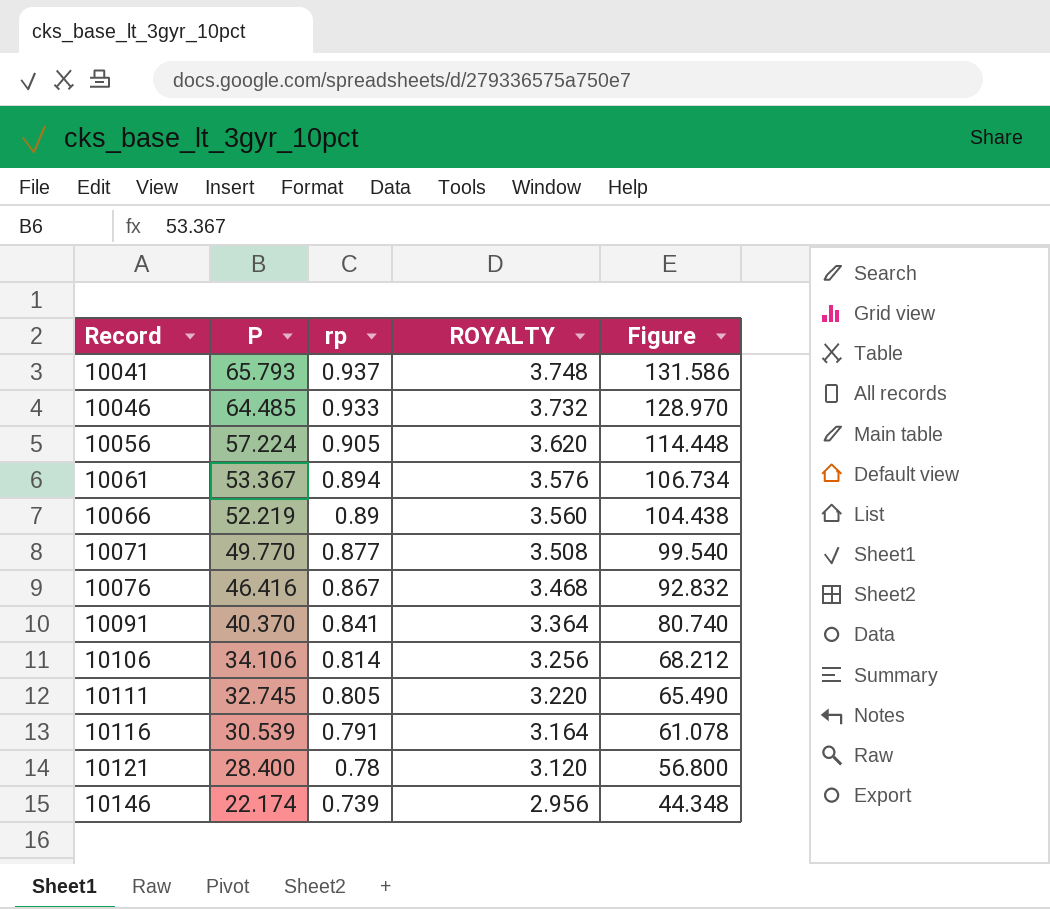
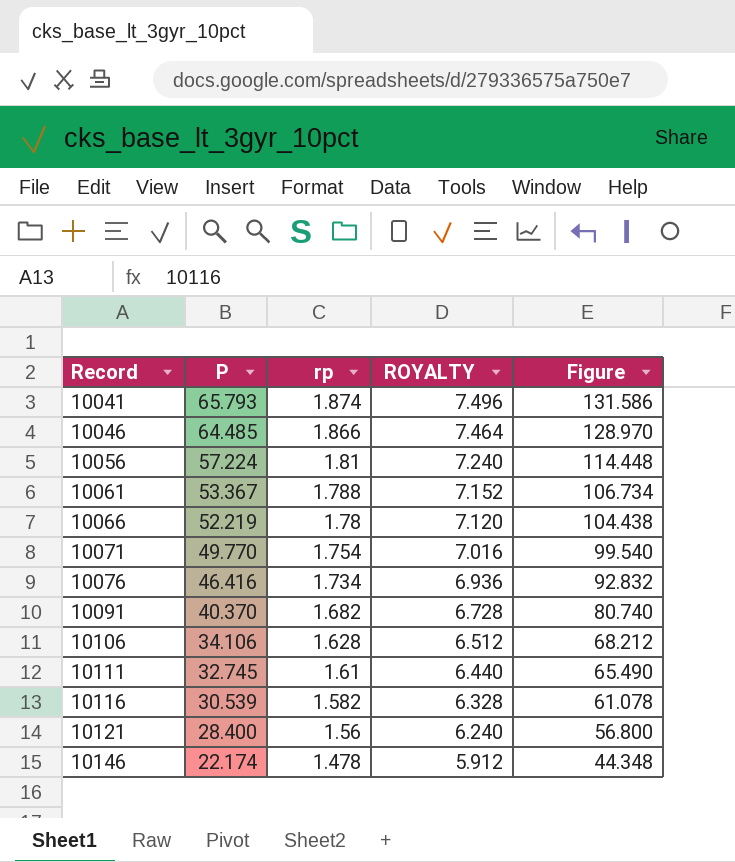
10041 | rp: 0.937 -> 1.874
10041 | ROYALTY: 3.748 -> 7.496
10046 | rp: 0.933 -> 1.866
10046 | ROYALTY: 3.732 -> 7.464
10056 | rp: 0.905 -> 1.81
10056 | ROYALTY: 3.620 -> 7.240
10061 | rp: 0.894 -> 1.788
10061 | ROYALTY: 3.576 -> 7.152
10066 | rp: 0.89 -> 1.78
10066 | ROYALTY: 3.560 -> 7.120
10071 | rp: 0.877 -> 1.754
10071 | ROYALTY: 3.508 -> 7.016
10076 | rp: 0.867 -> 1.734
10076 | ROYALTY: 3.468 -> 6.936
10091 | rp: 0.841 -> 1.682
10091 | ROYALTY: 3.364 -> 6.728
10106 | rp: 0.814 -> 1.628
10106 | ROYALTY: 3.256 -> 6.512
10111 | rp: 0.805 -> 1.61
10111 | ROYALTY: 3.220 -> 6.440
10116 | rp: 0.791 -> 1.582
10116 | ROYALTY: 3.164 -> 6.328
10121 | rp: 0.78 -> 1.56
10121 | ROYALTY: 3.120 -> 6.240
10146 | rp: 0.739 -> 1.478
10146 | ROYALTY: 2.956 -> 5.912

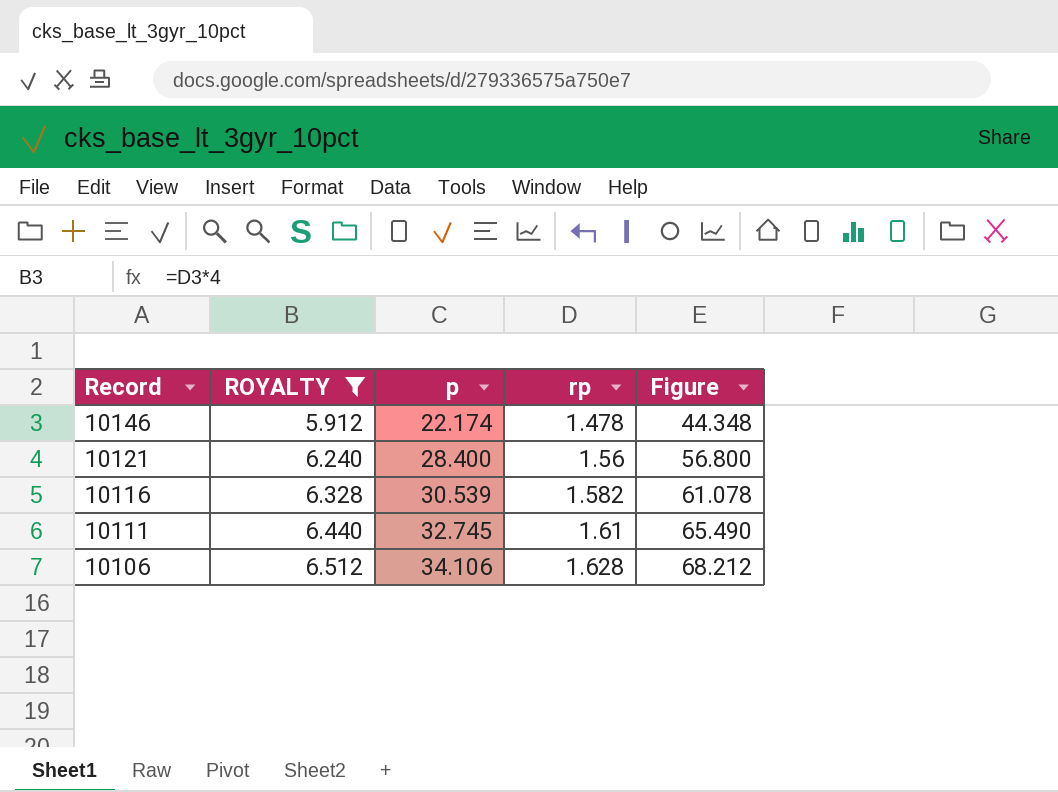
filter: none -> ROYALTY <= 6.512
row order: Record ascending -> Record descending
column ROYALTY | position: 4 -> 2
column name: P -> p

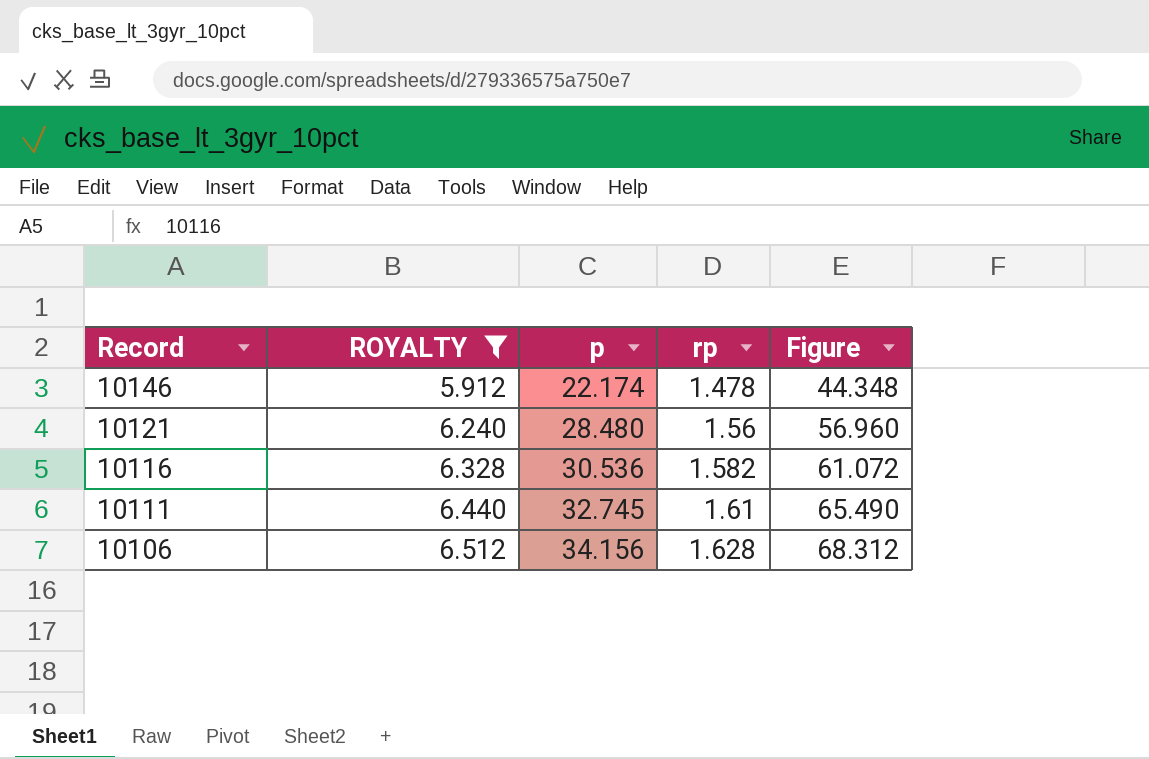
10121 | p: 28.400 -> 28.480
10121 | Figure: 56.800 -> 56.960
10116 | p: 30.539 -> 30.536
10116 | Figure: 61.078 -> 61.072
10106 | p: 34.106 -> 34.156
10106 | Figure: 68.212 -> 68.312

